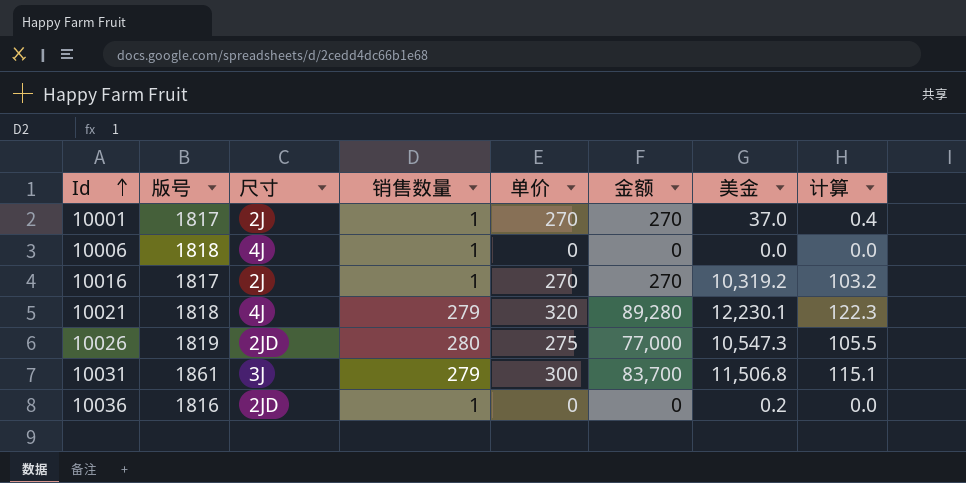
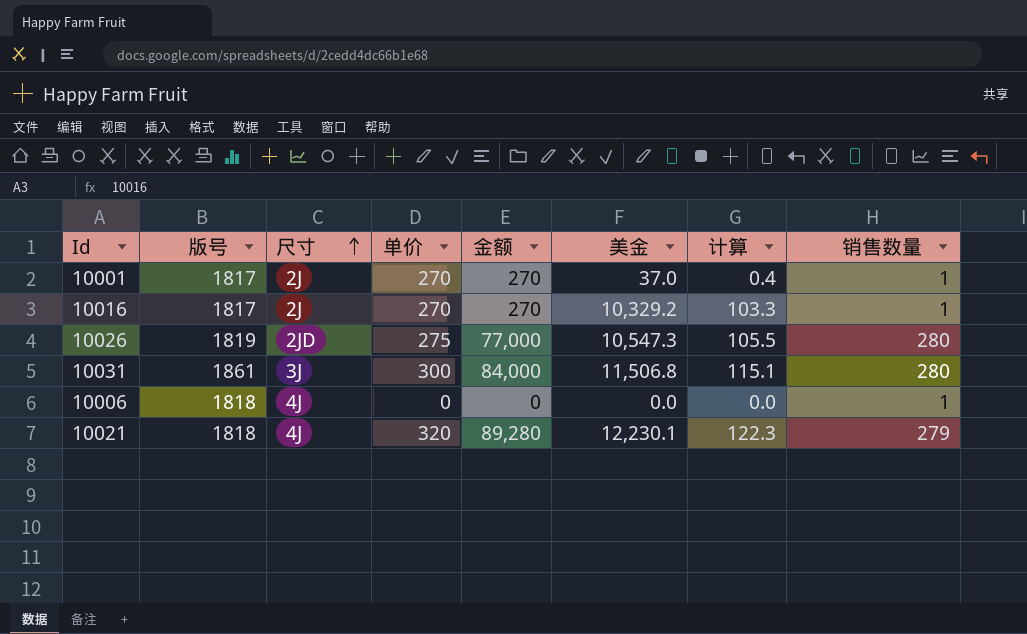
row order: Id ascending -> 尺寸 ascending
column 销售数量 | position: 4 -> 8
row 10036: 1816 | 2JD | 1 | 0 | 0 | 0.2 | 0.0 -> none
10016 | 美金: 10,319.2 -> 10,329.2
10016 | 计算: 103.2 -> 103.3
10031 | 金额: 83,700 -> 84,000
10031 | 销售数量: 279 -> 280

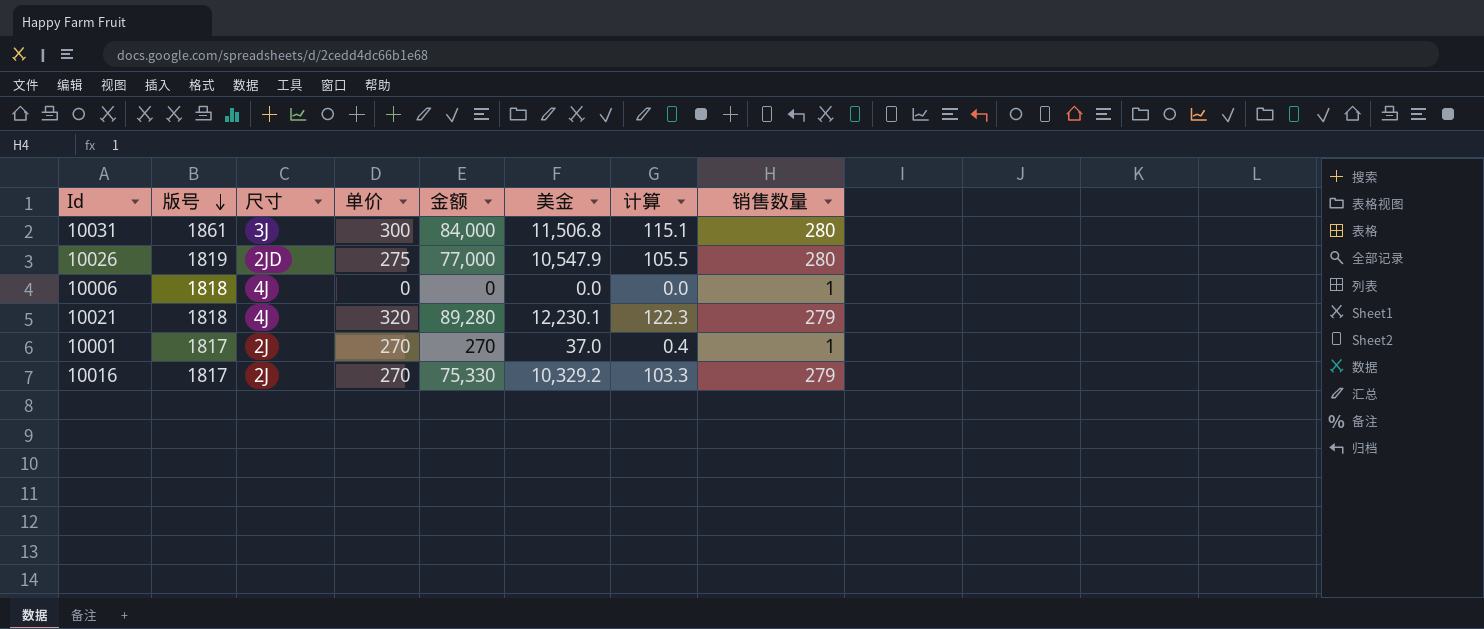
row order: 尺寸 ascending -> 版号 descending
10026 | 美金: 10,547.3 -> 10,547.9
10016 | 金额: 270 -> 75,330
10016 | 销售数量: 1 -> 279

